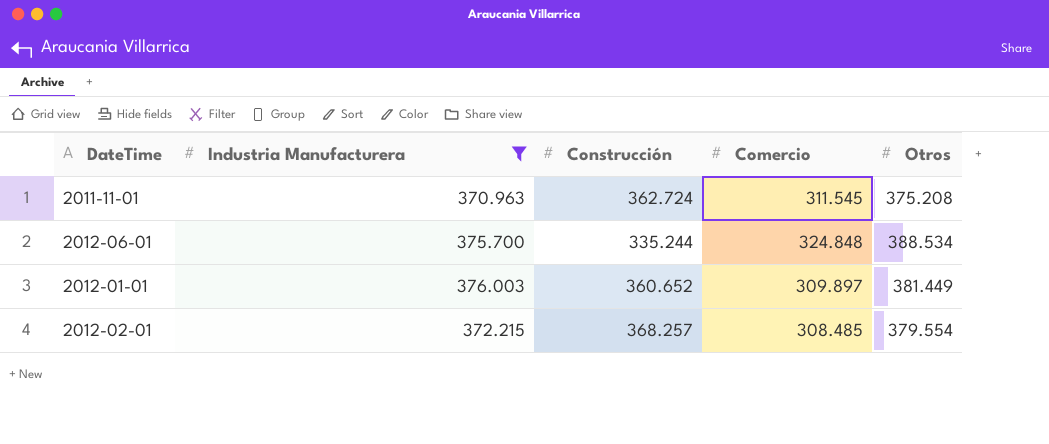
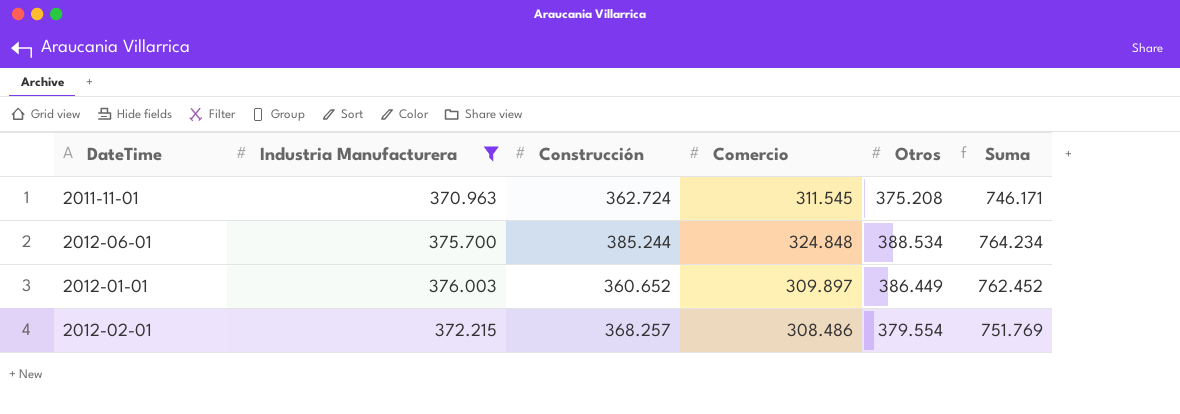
column Suma | formula: none -> [Industria Manufacturera] + [Otros]
2012-06-01 | Construcción: 335.244 -> 385.244
2012-01-01 | Otros: 381.449 -> 386.449
2012-02-01 | Comercio: 308.485 -> 308.486

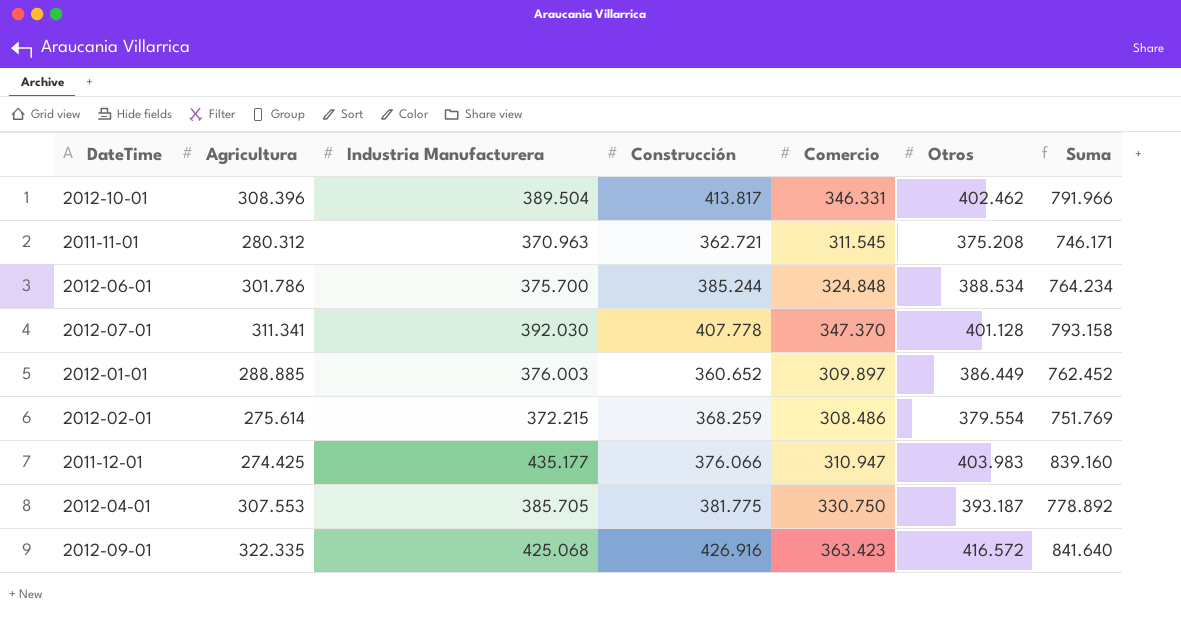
filter: Industria Manufacturera <= 376.003 -> none
column Agricultura | position: none -> 2
2011-11-01 | Construcción: 362.724 -> 362.721
2012-02-01 | Construcción: 368.257 -> 368.259

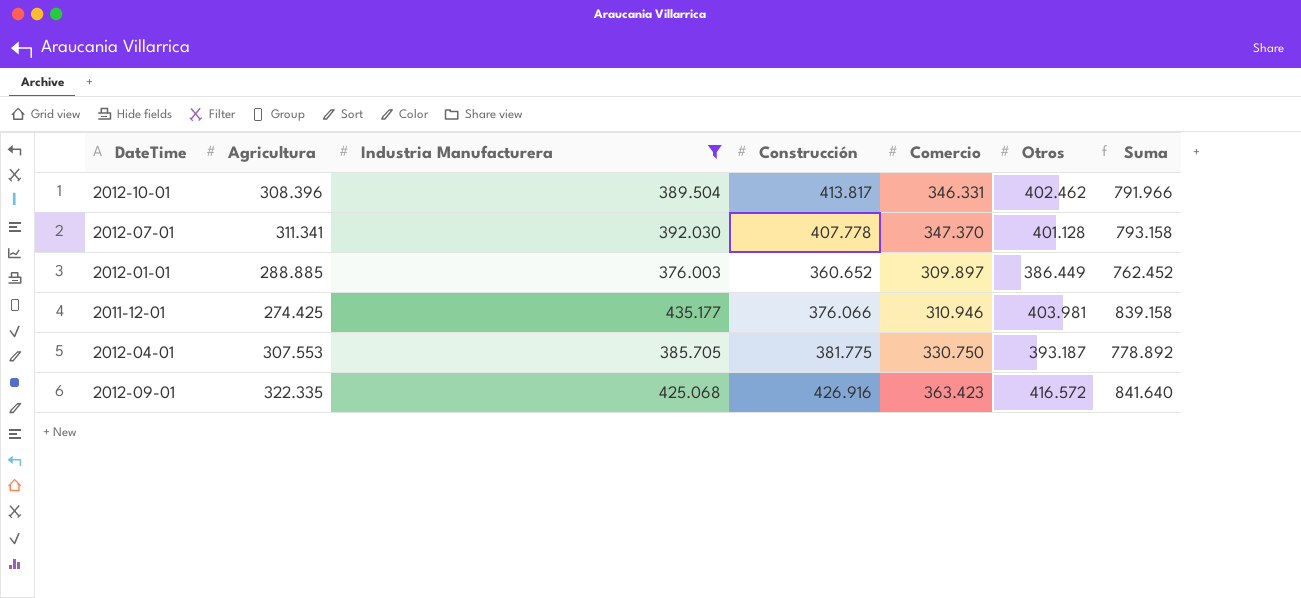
filter: none -> Industria Manufacturera >= 376.003
2011-12-01 | Comercio: 310.947 -> 310.946
2011-12-01 | Otros: 403.983 -> 403.981
2011-12-01 | Suma: 839.160 -> 839.158

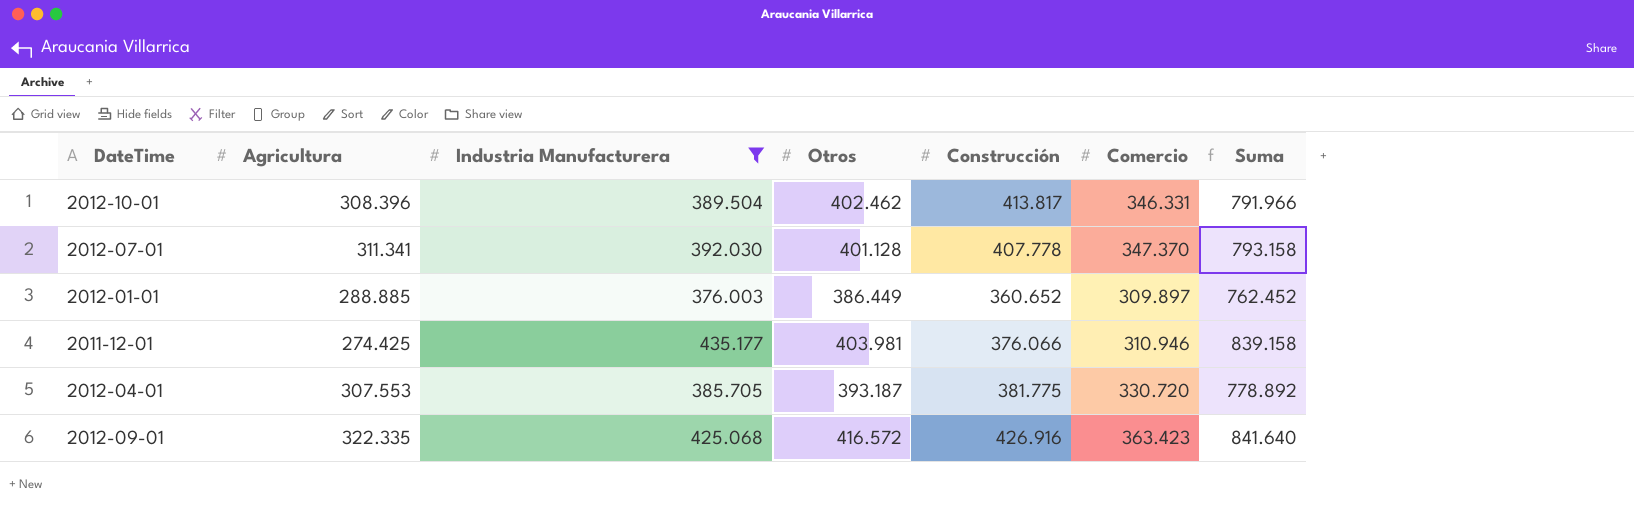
column Otros | position: 6 -> 4
2012-04-01 | Comercio: 330.750 -> 330.720

